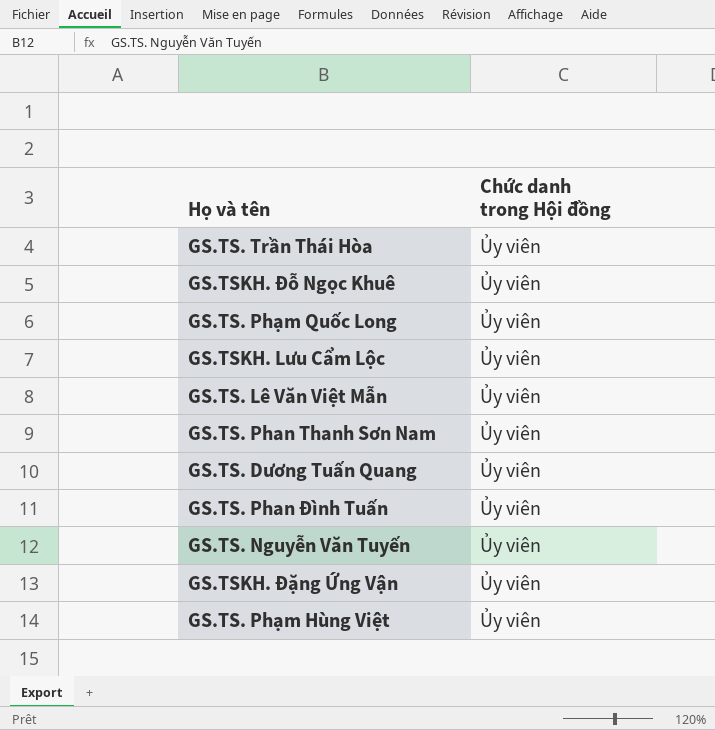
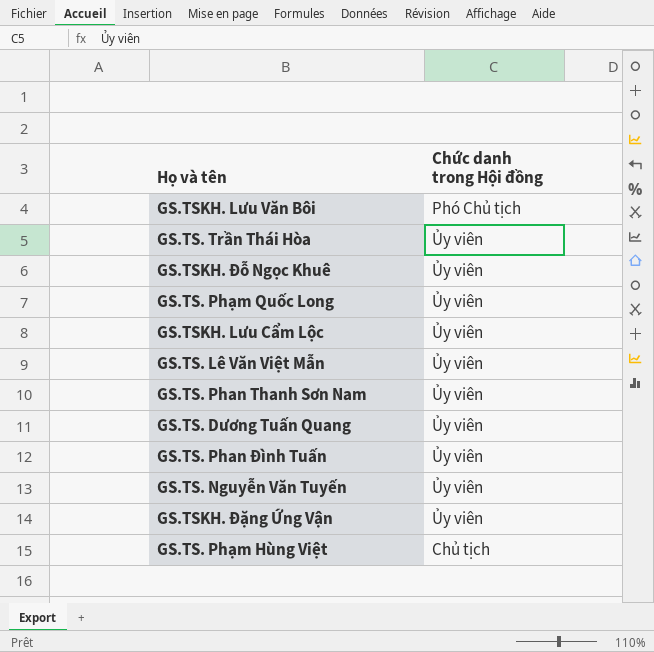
row GS.TSKH. Lưu Văn Bôi: none -> Phó Chủ tịch
GS.TS. Phạm Hùng Việt | Chức danh trong Hội đồng: Ủy viên -> Chủ tịch

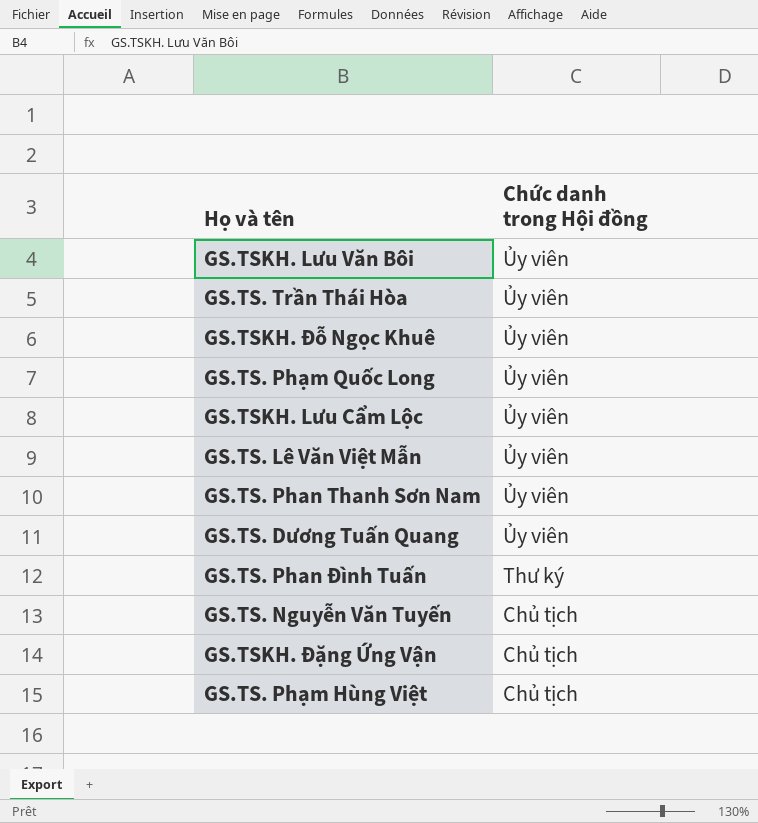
GS.TSKH. Lưu Văn Bôi | Chức danh trong Hội đồng: Phó Chủ tịch -> Ủy viên
GS.TS. Phan Đình Tuấn | Chức danh trong Hội đồng: Ủy viên -> Thư ký
GS.TS. Nguyễn Văn Tuyến | Chức danh trong Hội đồng: Ủy viên -> Chủ tịch
GS.TSKH. Đặng Ứng Vận | Chức danh trong Hội đồng: Ủy viên -> Chủ tịch

